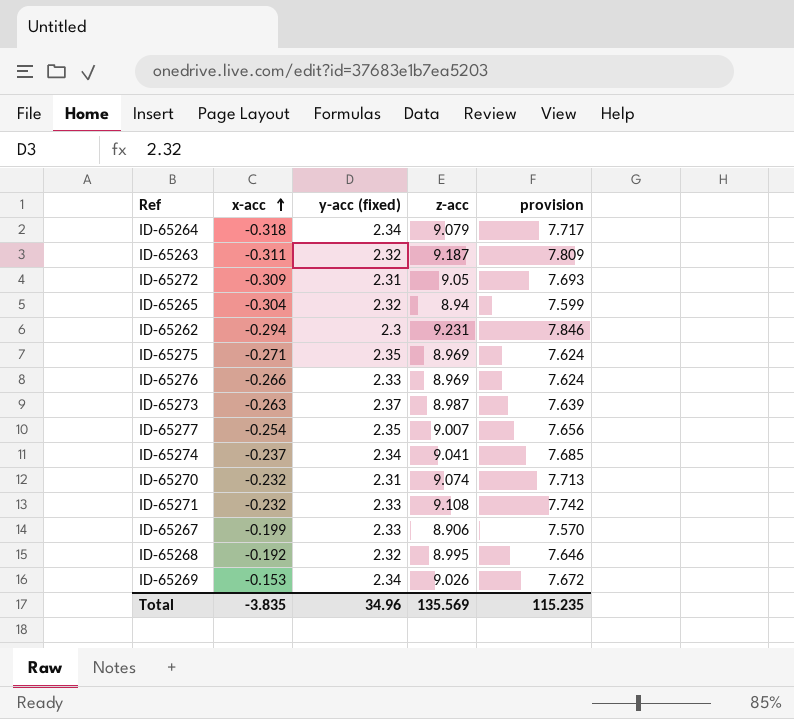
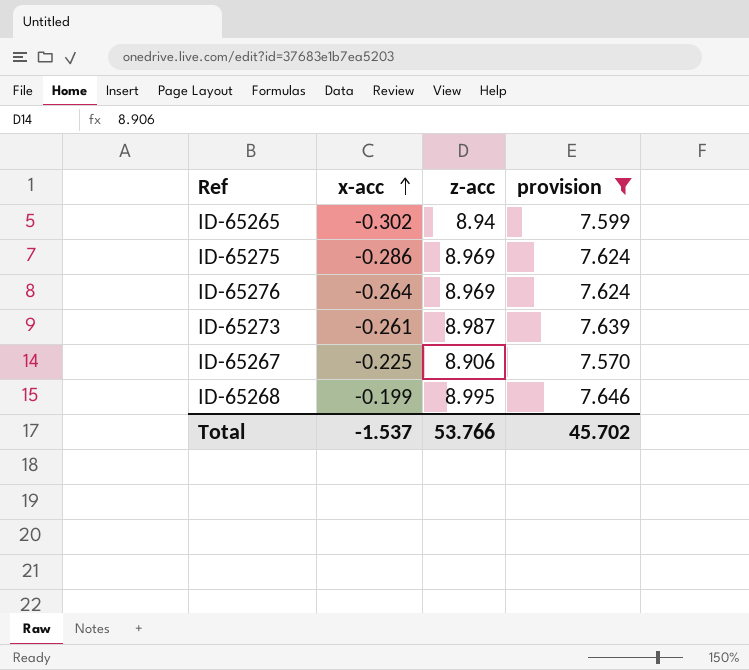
filter: none -> provision <= 7.646
column y-acc (fixed) | position: 3 -> none
ID-65265 | x-acc: -0.304 -> -0.302
ID-65275 | x-acc: -0.271 -> -0.286
ID-65276 | x-acc: -0.266 -> -0.264
ID-65273 | x-acc: -0.263 -> -0.261
ID-65267 | x-acc: -0.199 -> -0.225
ID-65268 | x-acc: -0.192 -> -0.199
Total | x-acc: -3.835 -> -1.537
Total | z-acc: 135.569 -> 53.766
Total | provision: 115.235 -> 45.702

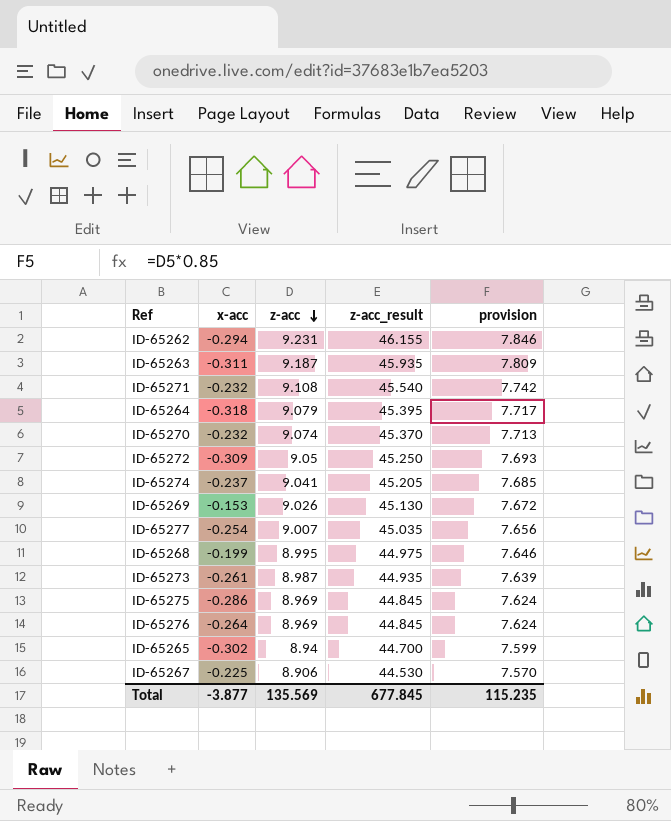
filter: provision <= 7.646 -> none
row order: x-acc ascending -> z-acc descending
column z-acc_result | formula: none -> [z-acc] * 5
Total | x-acc: -1.537 -> -3.877
Total | z-acc: 53.766 -> 135.569
Total | provision: 45.702 -> 115.235

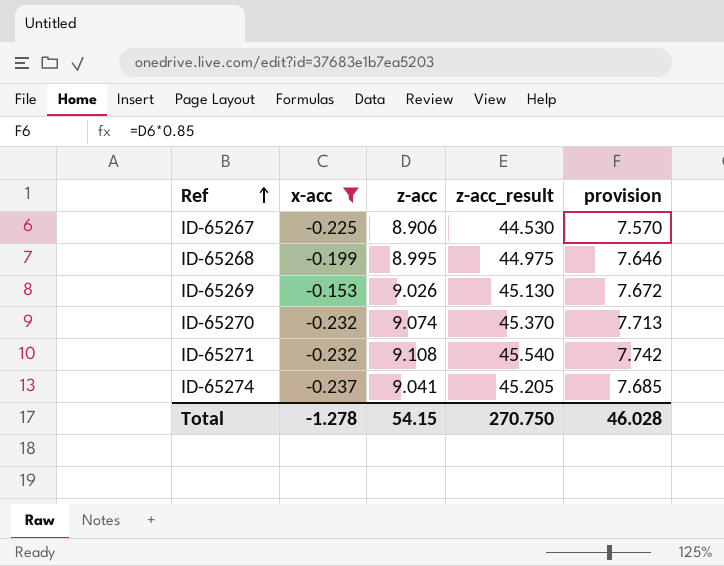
filter: none -> x-acc >= -0.237
row order: z-acc descending -> Ref ascending
Total | x-acc: -3.877 -> -1.278
Total | z-acc: 135.569 -> 54.15
Total | z-acc_result: 677.845 -> 270.750
Total | provision: 115.235 -> 46.028

